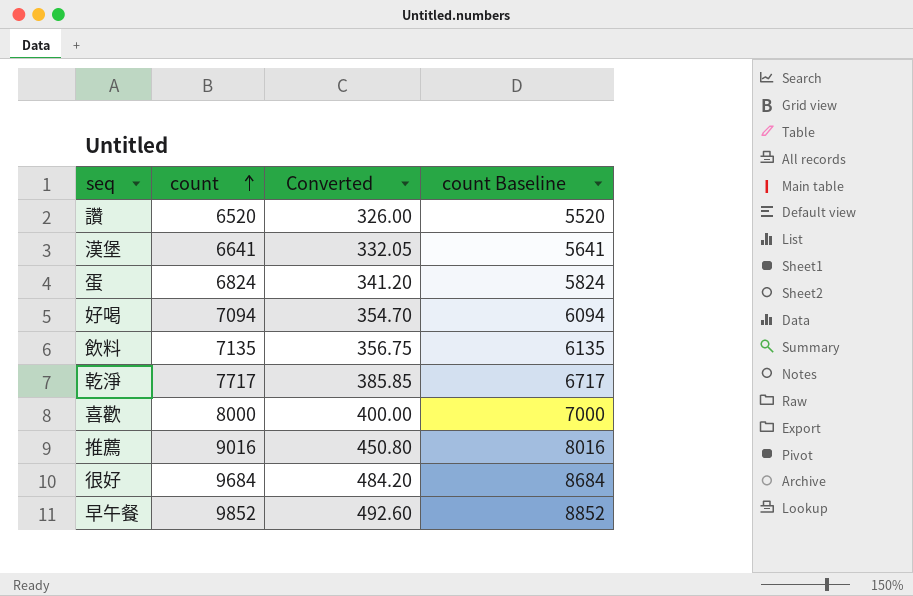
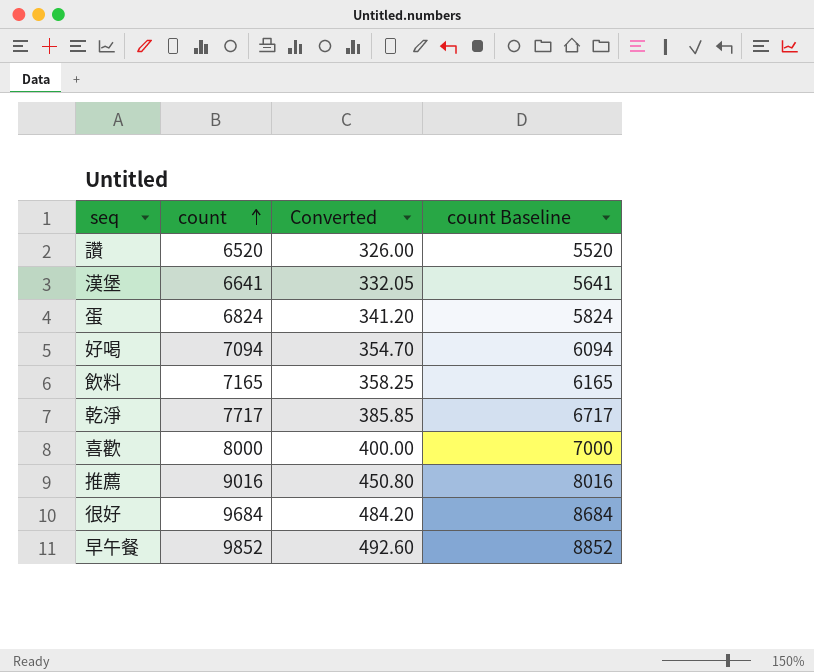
飲料 | count: 7135 -> 7165
飲料 | Converted: 356.75 -> 358.25
飲料 | count Baseline: 6135 -> 6165

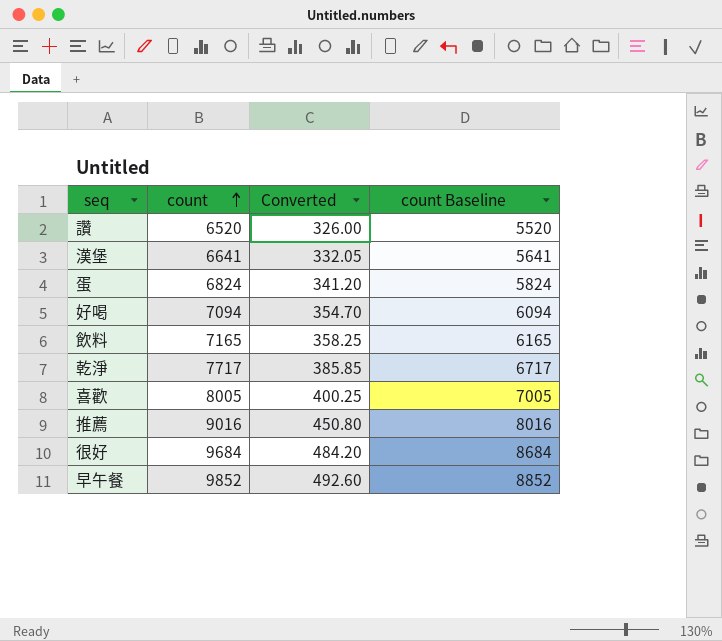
喜歡 | count: 8000 -> 8005
喜歡 | Converted: 400.00 -> 400.25
喜歡 | count Baseline: 7000 -> 7005

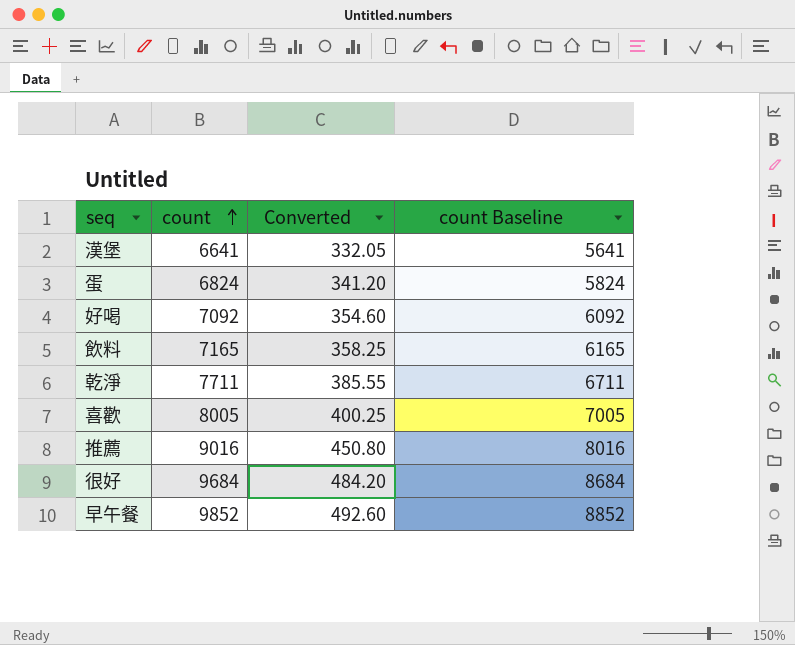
row 讚: 6520 | 326.00 | 5520 -> none
好喝 | count: 7094 -> 7092
好喝 | Converted: 354.70 -> 354.60
好喝 | count Baseline: 6094 -> 6092
乾淨 | count: 7717 -> 7711
乾淨 | Converted: 385.85 -> 385.55
乾淨 | count Baseline: 6717 -> 6711

